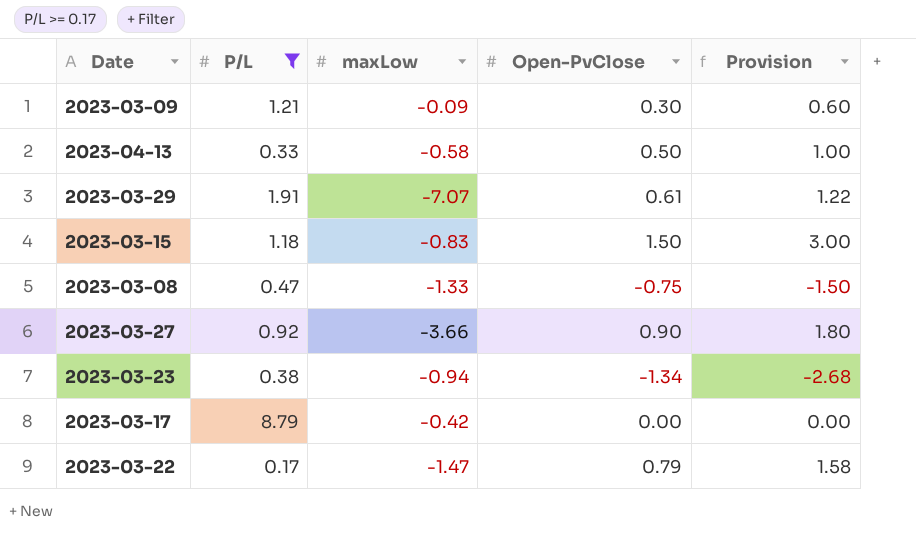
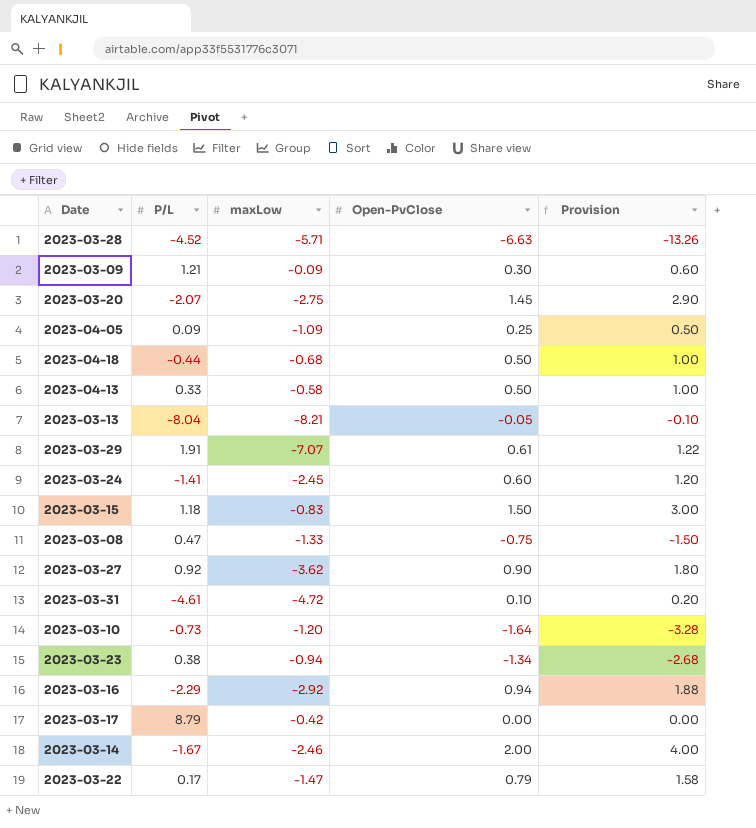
filter: P/L >= 0.17 -> none
2023-03-27 | maxLow: -3.66 -> -3.62

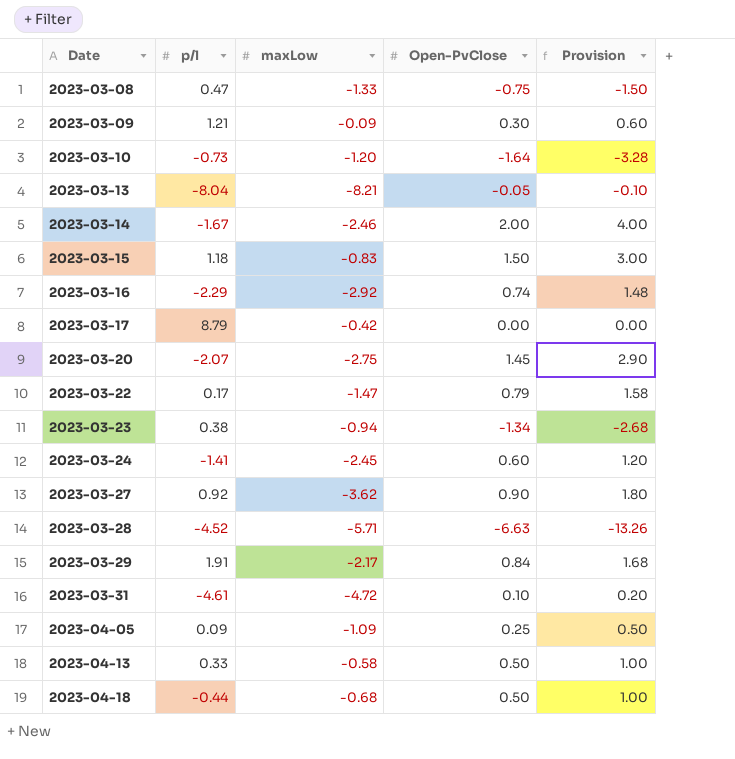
row order: none -> Date ascending
column name: P/L -> p/l
2023-03-16 | Open-PvClose: 0.94 -> 0.74
2023-03-16 | Provision: 1.88 -> 1.48
2023-03-29 | maxLow: -7.07 -> -2.17
2023-03-29 | Open-PvClose: 0.61 -> 0.84
2023-03-29 | Provision: 1.22 -> 1.68

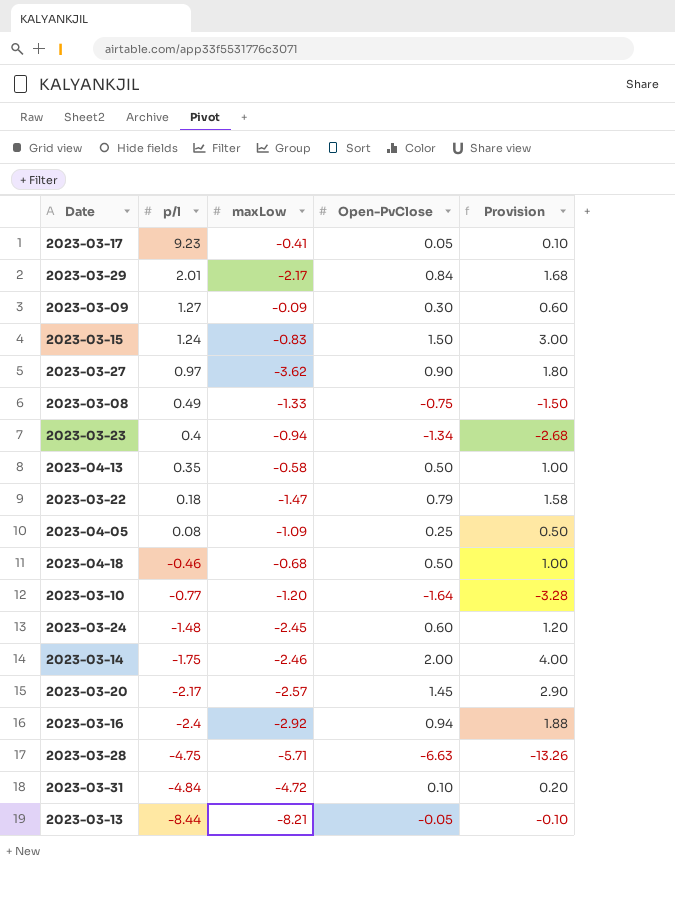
row order: Date ascending -> p/l descending
2023-03-17 | p/l: 8.79 -> 9.23
2023-03-17 | maxLow: -0.42 -> -0.41
2023-03-17 | Open-PvClose: 0.00 -> 0.05
2023-03-17 | Provision: 0.00 -> 0.10
2023-03-29 | p/l: 1.91 -> 2.01
2023-03-09 | p/l: 1.21 -> 1.27
2023-03-15 | p/l: 1.18 -> 1.24
2023-03-27 | p/l: 0.92 -> 0.97
2023-03-08 | p/l: 0.47 -> 0.49
2023-03-23 | p/l: 0.38 -> 0.4
2023-04-13 | p/l: 0.33 -> 0.35
2023-03-22 | p/l: 0.17 -> 0.18
2023-04-05 | p/l: 0.09 -> 0.08
2023-04-18 | p/l: -0.44 -> -0.46
2023-03-10 | p/l: -0.73 -> -0.77
2023-03-24 | p/l: -1.41 -> -1.48
2023-03-14 | p/l: -1.67 -> -1.75
2023-03-20 | p/l: -2.07 -> -2.17
2023-03-20 | maxLow: -2.75 -> -2.57
2023-03-16 | p/l: -2.29 -> -2.4
2023-03-16 | Open-PvClose: 0.74 -> 0.94
2023-03-16 | Provision: 1.48 -> 1.88
2023-03-28 | p/l: -4.52 -> -4.75
2023-03-31 | p/l: -4.61 -> -4.84
2023-03-13 | p/l: -8.04 -> -8.44

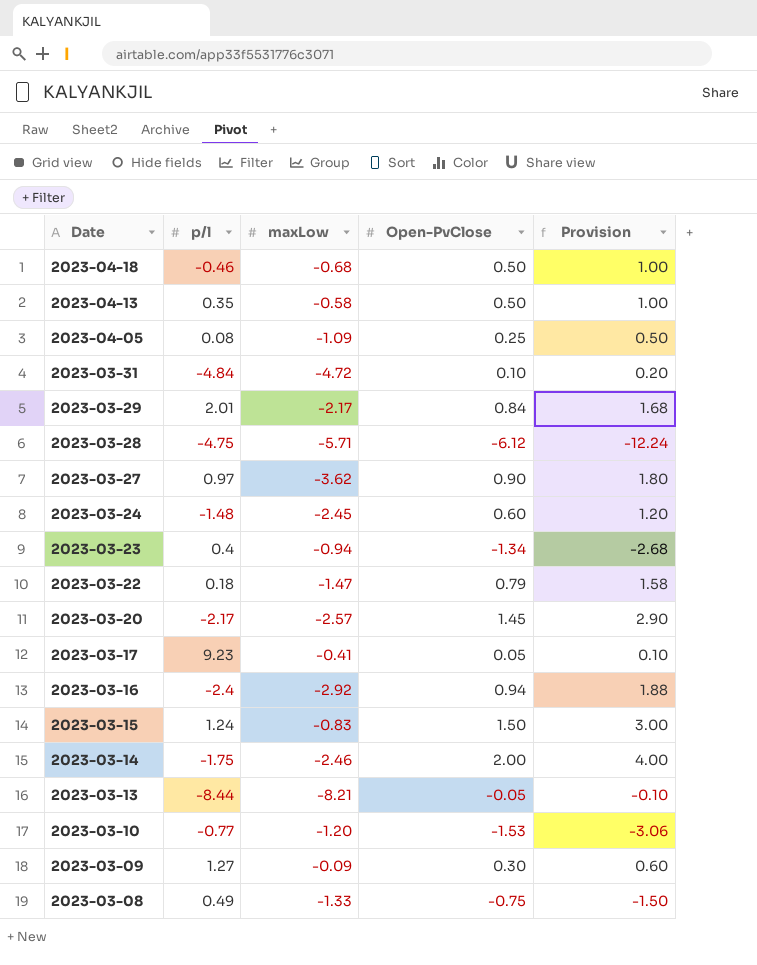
row order: p/l descending -> Date descending
2023-03-28 | Open-PvClose: -6.63 -> -6.12
2023-03-28 | Provision: -13.26 -> -12.24
2023-03-10 | Open-PvClose: -1.64 -> -1.53
2023-03-10 | Provision: -3.28 -> -3.06

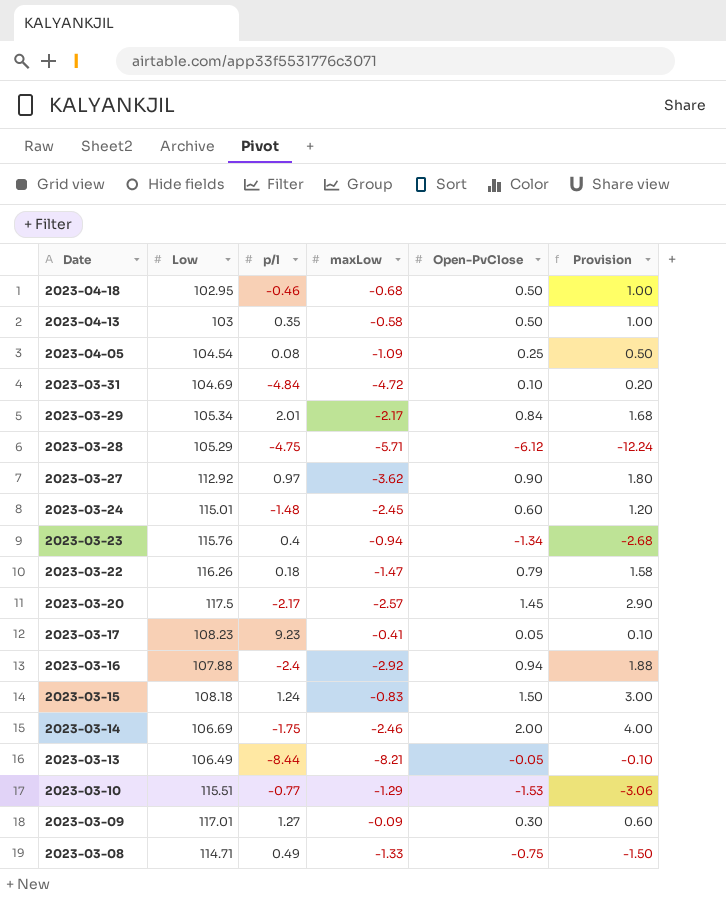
column Low | position: none -> 2
2023-03-10 | maxLow: -1.20 -> -1.29

